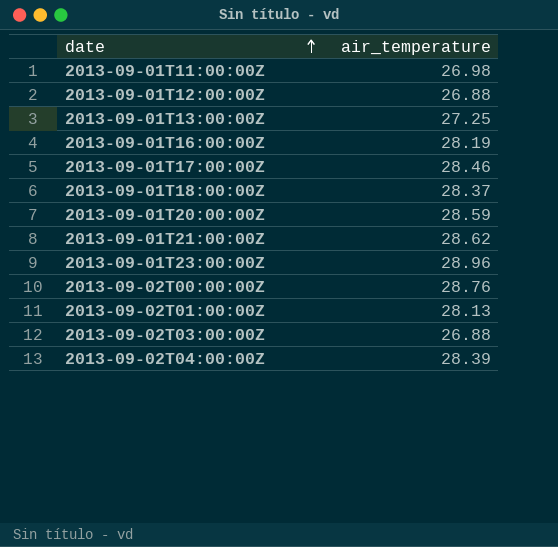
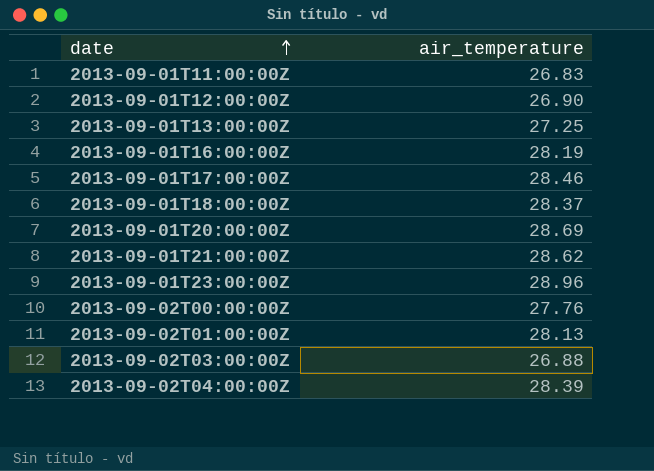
2013-09-01T11:00:00Z | air_temperature: 26.98 -> 26.83
2013-09-01T12:00:00Z | air_temperature: 26.88 -> 26.90
2013-09-01T20:00:00Z | air_temperature: 28.59 -> 28.69
2013-09-02T00:00:00Z | air_temperature: 28.76 -> 27.76

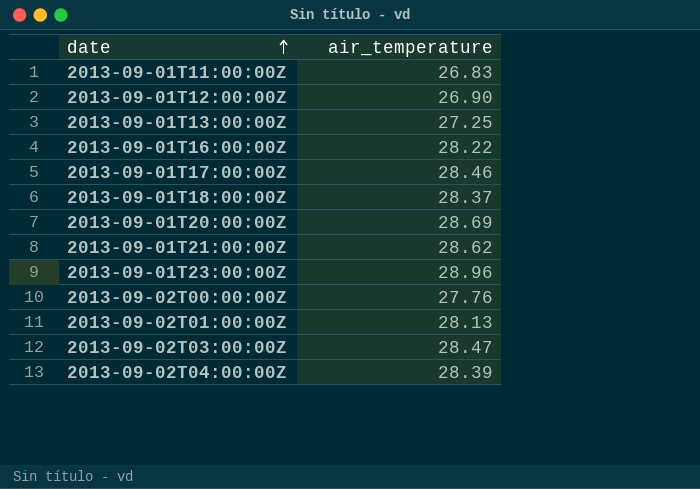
2013-09-01T16:00:00Z | air_temperature: 28.19 -> 28.22
2013-09-02T03:00:00Z | air_temperature: 26.88 -> 28.47

